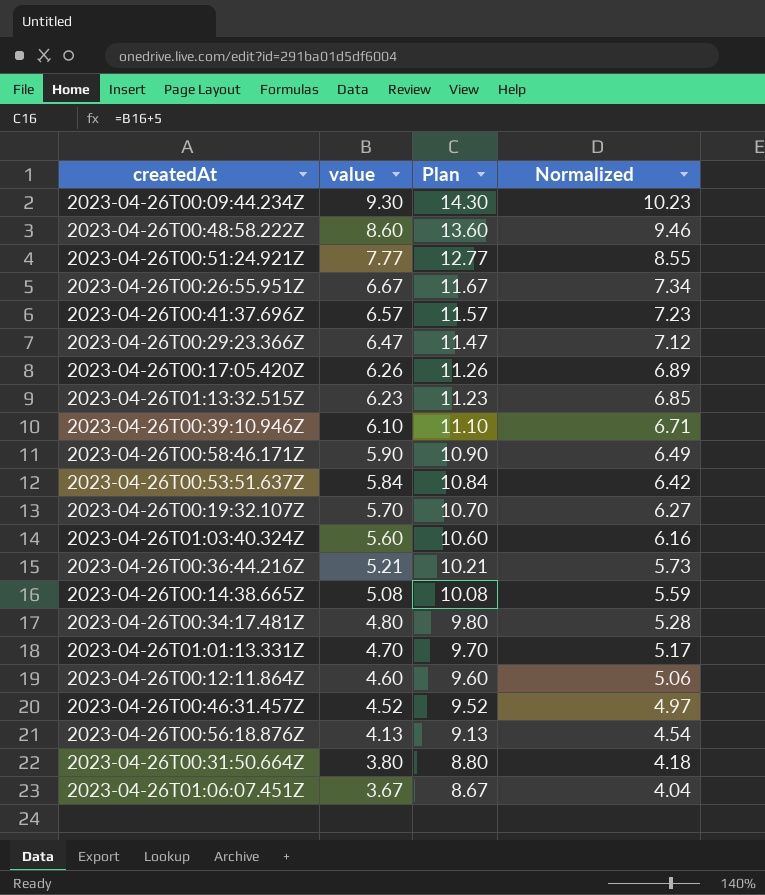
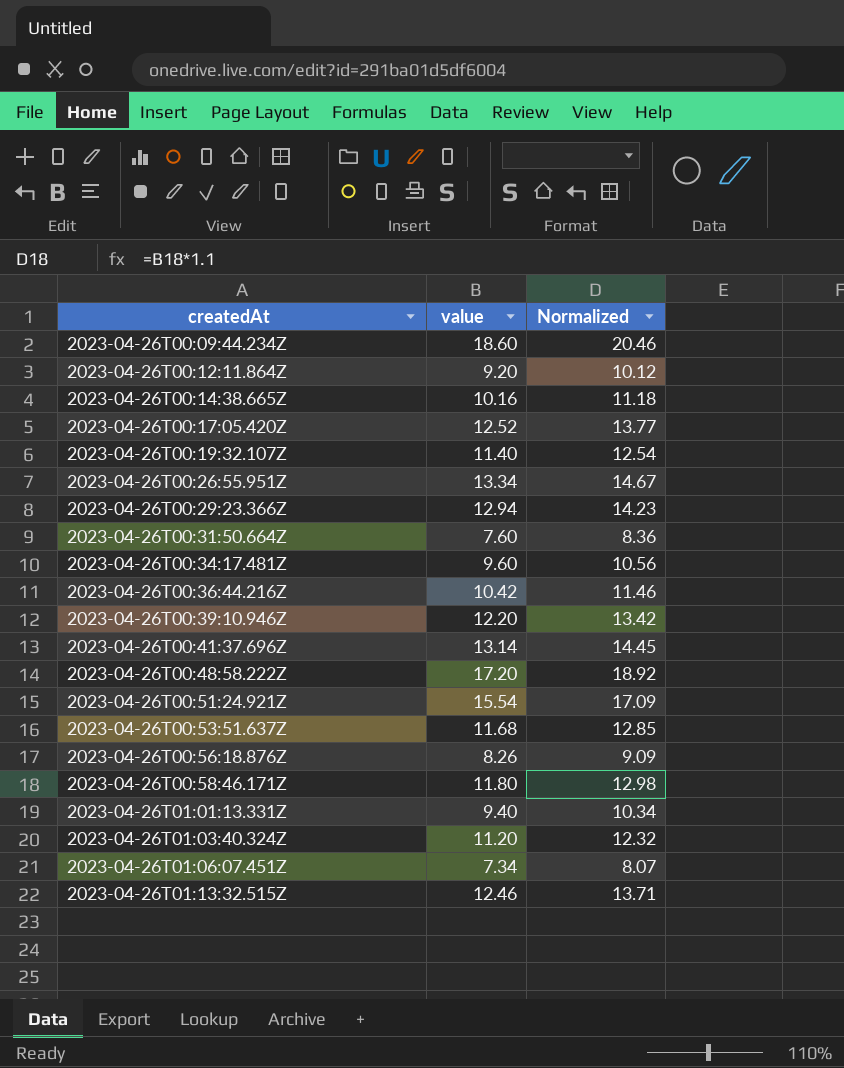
row order: value descending -> createdAt ascending
column Plan | formula: [value] + 5 -> none
row 2023-04-26T00:46:31.457Z: 4.52 | 9.52 | 4.97 -> none
2023-04-26T00:09:44.234Z | value: 9.30 -> 18.60
2023-04-26T00:09:44.234Z | Normalized: 10.23 -> 20.46
2023-04-26T00:12:11.864Z | value: 4.60 -> 9.20
2023-04-26T00:12:11.864Z | Normalized: 5.06 -> 10.12
2023-04-26T00:14:38.665Z | value: 5.08 -> 10.16
2023-04-26T00:14:38.665Z | Normalized: 5.59 -> 11.18
2023-04-26T00:17:05.420Z | value: 6.26 -> 12.52
2023-04-26T00:17:05.420Z | Normalized: 6.89 -> 13.77
2023-04-26T00:19:32.107Z | value: 5.70 -> 11.40
2023-04-26T00:19:32.107Z | Normalized: 6.27 -> 12.54
2023-04-26T00:26:55.951Z | value: 6.67 -> 13.34
2023-04-26T00:26:55.951Z | Normalized: 7.34 -> 14.67
2023-04-26T00:29:23.366Z | value: 6.47 -> 12.94
2023-04-26T00:29:23.366Z | Normalized: 7.12 -> 14.23
2023-04-26T00:31:50.664Z | value: 3.80 -> 7.60
2023-04-26T00:31:50.664Z | Normalized: 4.18 -> 8.36
2023-04-26T00:34:17.481Z | value: 4.80 -> 9.60
2023-04-26T00:34:17.481Z | Normalized: 5.28 -> 10.56
2023-04-26T00:36:44.216Z | value: 5.21 -> 10.42
2023-04-26T00:36:44.216Z | Normalized: 5.73 -> 11.46
2023-04-26T00:39:10.946Z | value: 6.10 -> 12.20
2023-04-26T00:39:10.946Z | Normalized: 6.71 -> 13.42
2023-04-26T00:41:37.696Z | value: 6.57 -> 13.14
2023-04-26T00:41:37.696Z | Normalized: 7.23 -> 14.45
2023-04-26T00:48:58.222Z | value: 8.60 -> 17.20
2023-04-26T00:48:58.222Z | Normalized: 9.46 -> 18.92
2023-04-26T00:51:24.921Z | value: 7.77 -> 15.54
2023-04-26T00:51:24.921Z | Normalized: 8.55 -> 17.09
2023-04-26T00:53:51.637Z | value: 5.84 -> 11.68
2023-04-26T00:53:51.637Z | Normalized: 6.42 -> 12.85
2023-04-26T00:56:18.876Z | value: 4.13 -> 8.26
2023-04-26T00:56:18.876Z | Normalized: 4.54 -> 9.09
2023-04-26T00:58:46.171Z | value: 5.90 -> 11.80
2023-04-26T00:58:46.171Z | Normalized: 6.49 -> 12.98
2023-04-26T01:01:13.331Z | value: 4.70 -> 9.40
2023-04-26T01:01:13.331Z | Normalized: 5.17 -> 10.34
2023-04-26T01:03:40.324Z | value: 5.60 -> 11.20
2023-04-26T01:03:40.324Z | Normalized: 6.16 -> 12.32
2023-04-26T01:06:07.451Z | value: 3.67 -> 7.34
2023-04-26T01:06:07.451Z | Normalized: 4.04 -> 8.07
2023-04-26T01:13:32.515Z | value: 6.23 -> 12.46
2023-04-26T01:13:32.515Z | Normalized: 6.85 -> 13.71

